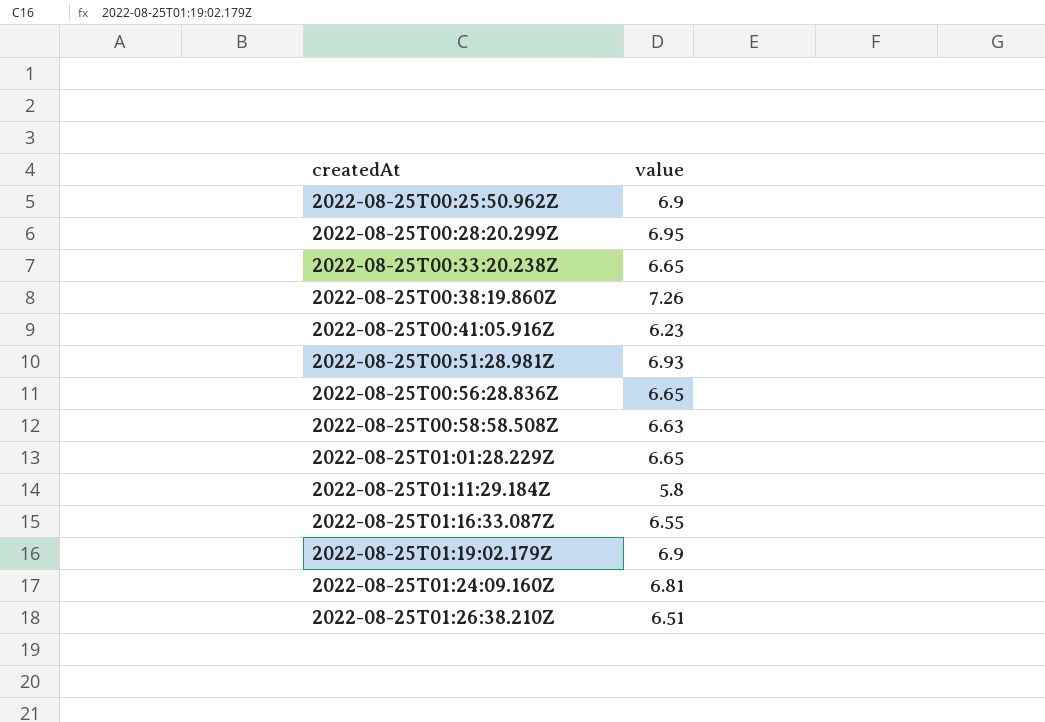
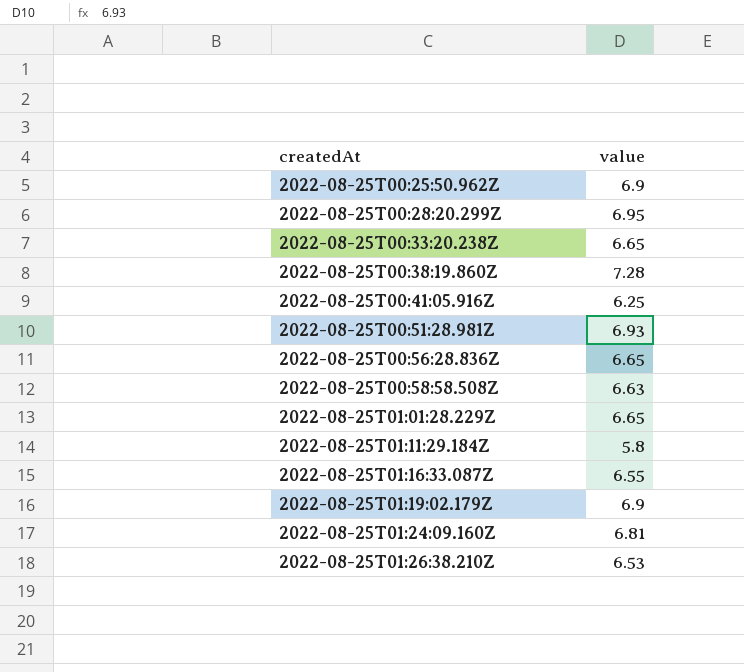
2022-08-25T00:38:19.860Z | value: 7.26 -> 7.28
2022-08-25T00:41:05.916Z | value: 6.23 -> 6.25
2022-08-25T01:26:38.210Z | value: 6.51 -> 6.53

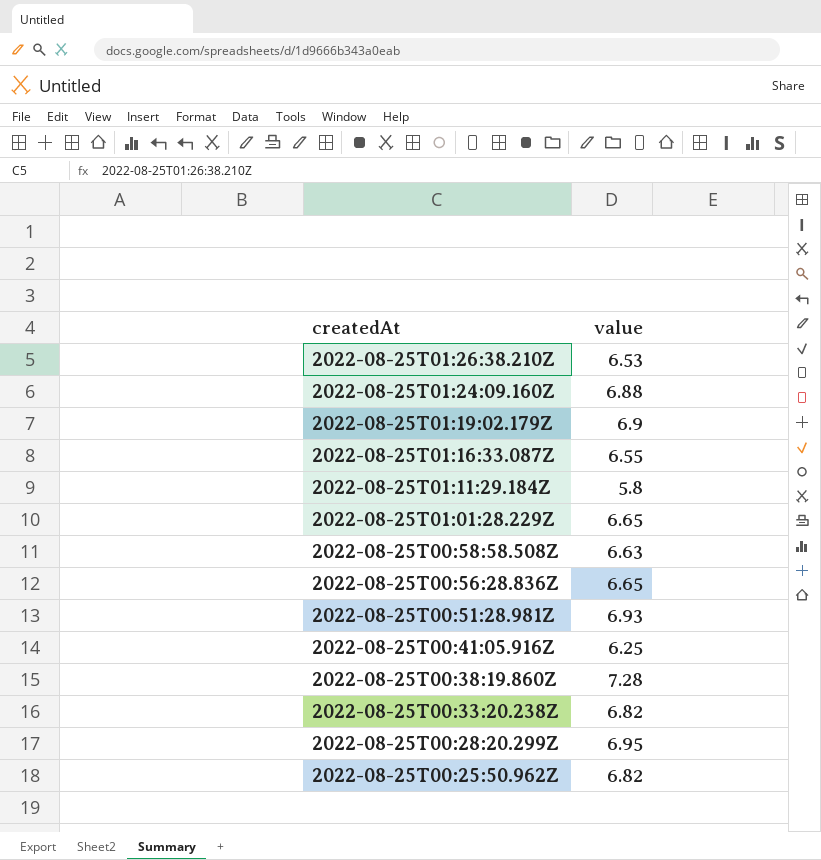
row order: createdAt ascending -> createdAt descending
2022-08-25T01:24:09.160Z | value: 6.81 -> 6.88
2022-08-25T00:33:20.238Z | value: 6.65 -> 6.82
2022-08-25T00:25:50.962Z | value: 6.9 -> 6.82

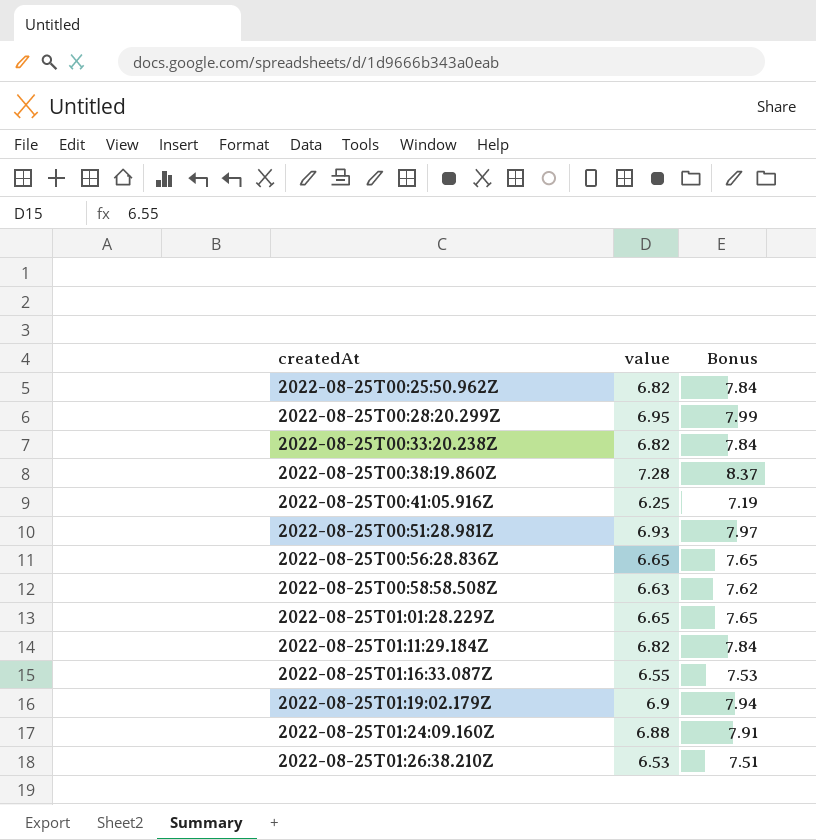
row order: createdAt descending -> createdAt ascending
column Bonus | formula: none -> [value] * 1.15
2022-08-25T01:11:29.184Z | value: 5.8 -> 6.82

